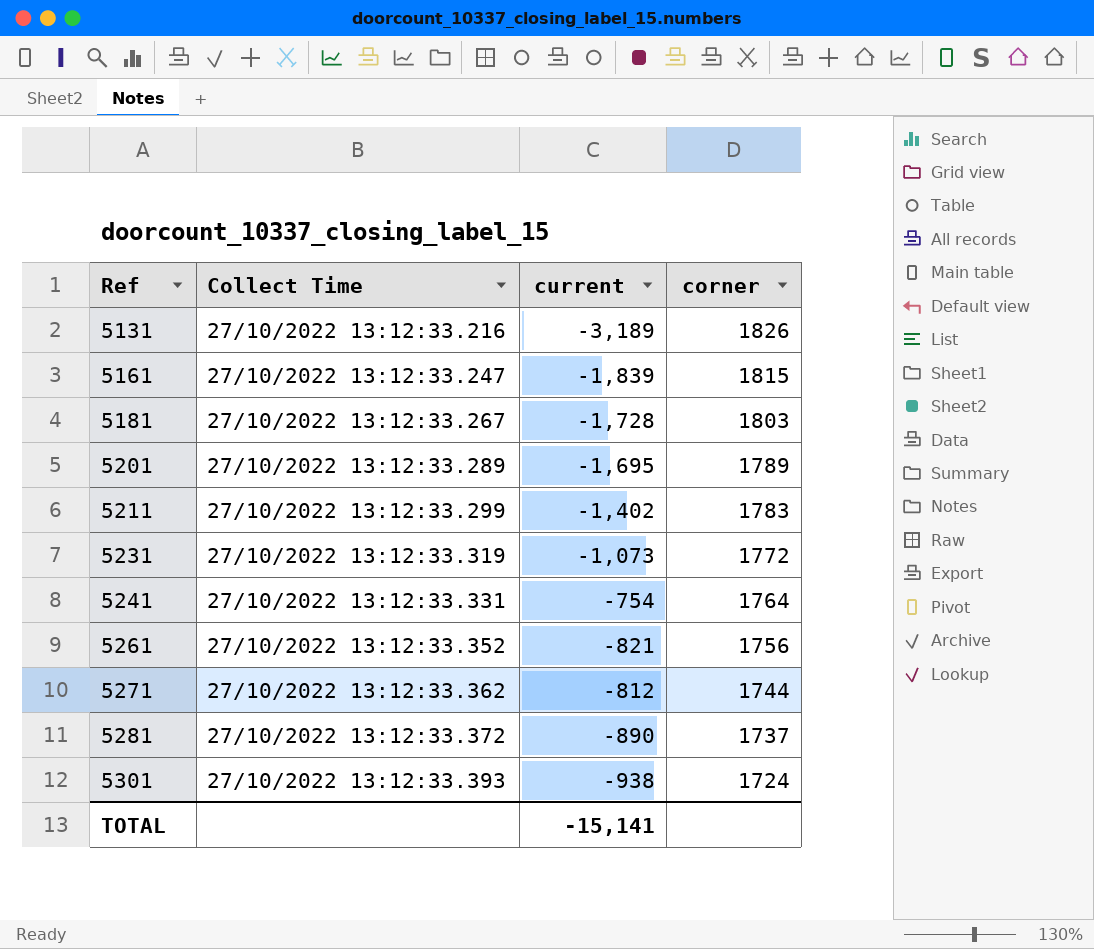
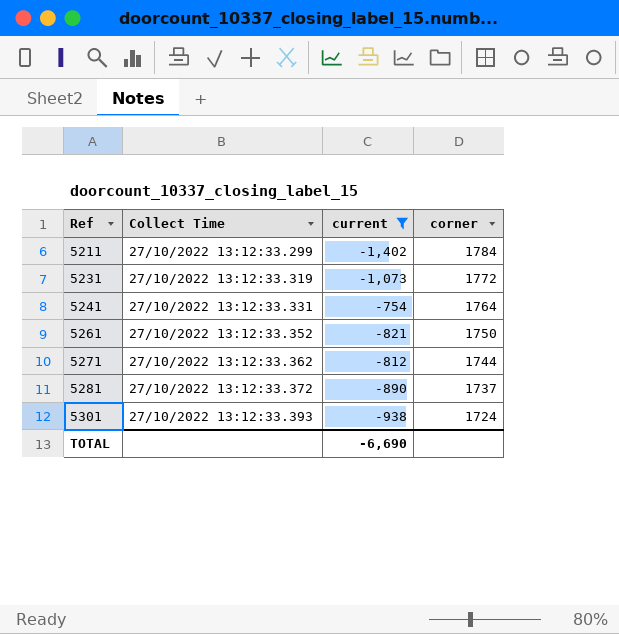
filter: none -> current >= -1,402
5211 | corner: 1783 -> 1784
5261 | corner: 1756 -> 1750
TOTAL | current: -15,141 -> -6,690

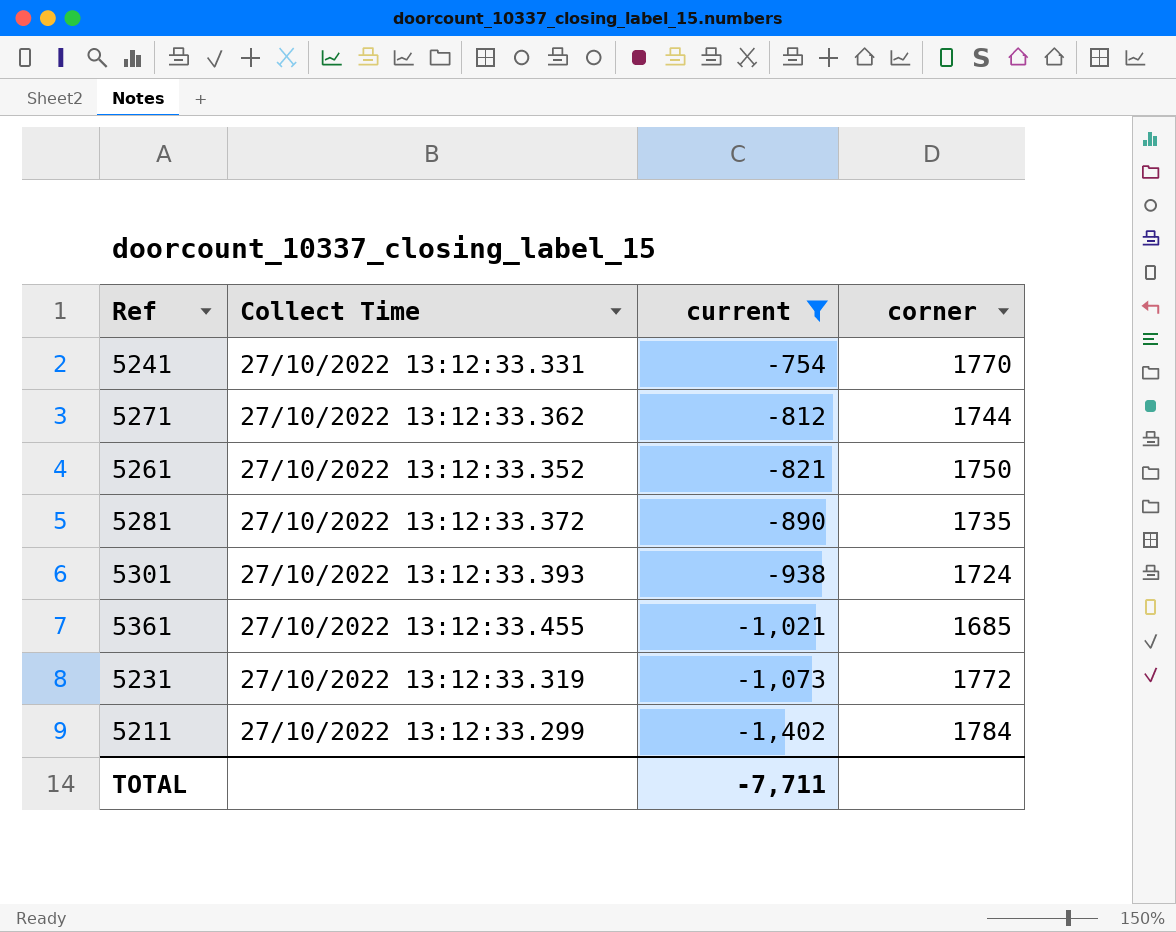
row order: Ref ascending -> current descending
5241 | corner: 1764 -> 1770
5281 | corner: 1737 -> 1735
row 5361: none -> 27/10/2022 13:12:33.455 | -1,021 | 1685
TOTAL | current: -6,690 -> -7,711

